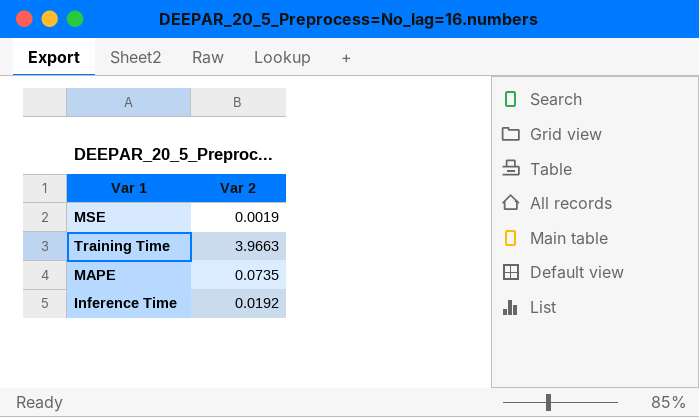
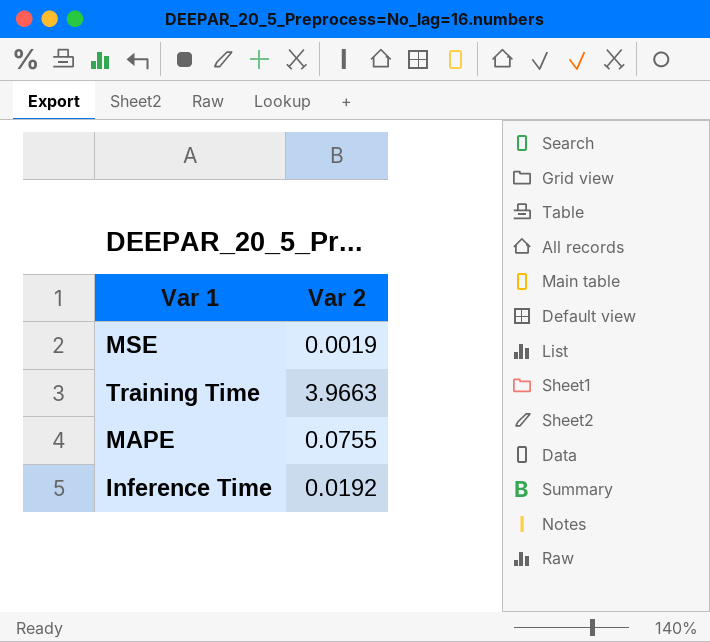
MAPE | Var 2: 0.0735 -> 0.0755

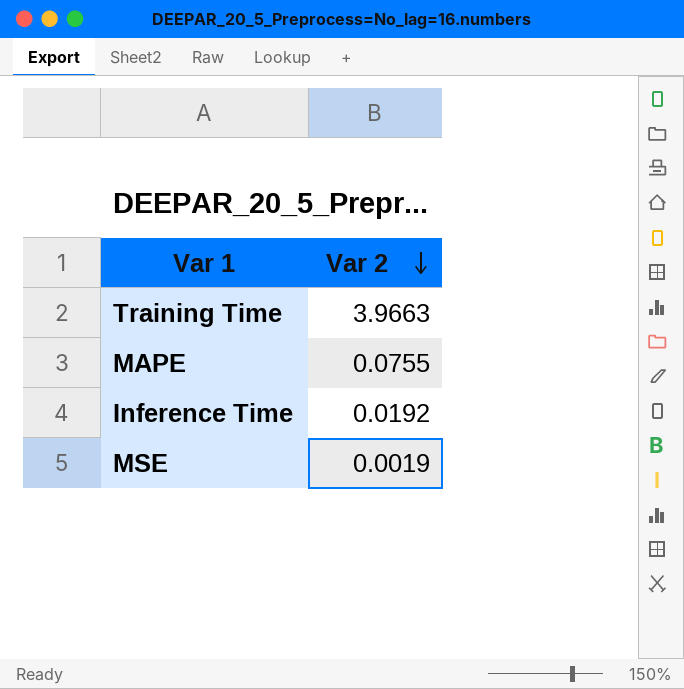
row order: none -> Var 2 descending

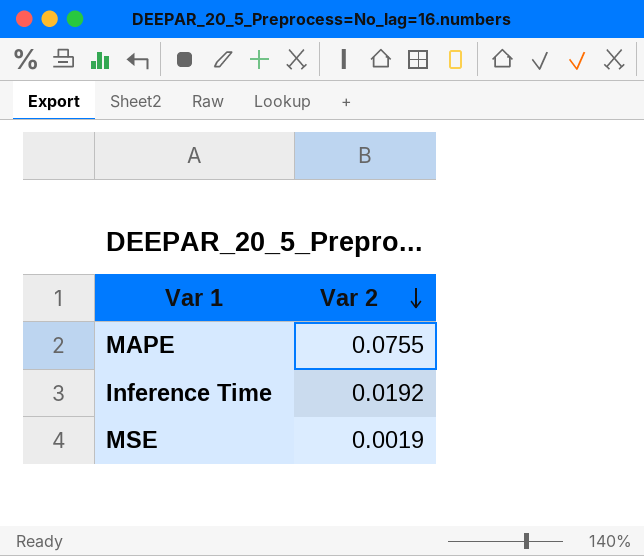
row Training Time: 3.9663 -> none

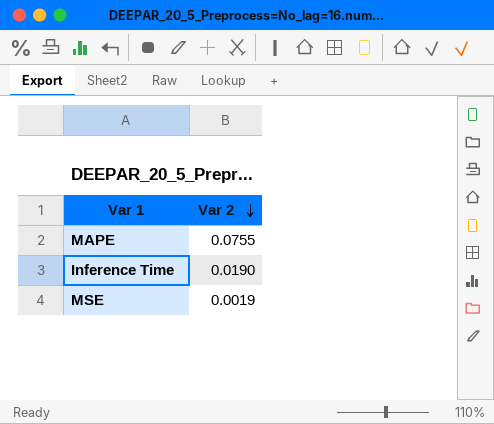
Inference Time | Var 2: 0.0192 -> 0.0190

